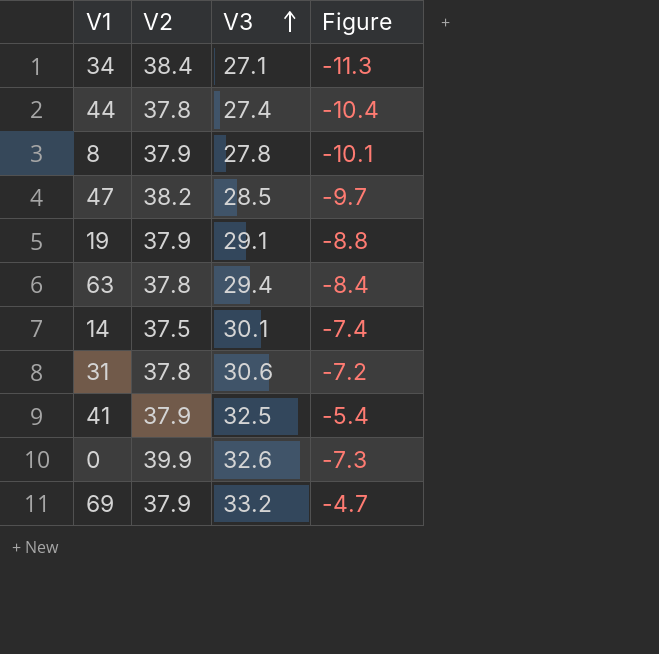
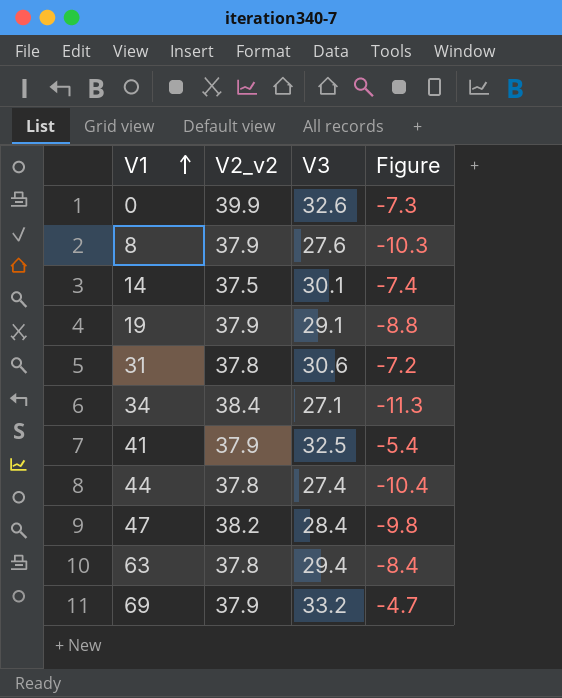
row order: V3 ascending -> V1 ascending
column name: V2 -> V2_v2
8 | V3: 27.8 -> 27.6
8 | Figure: -10.1 -> -10.3
47 | V3: 28.5 -> 28.4
47 | Figure: -9.7 -> -9.8

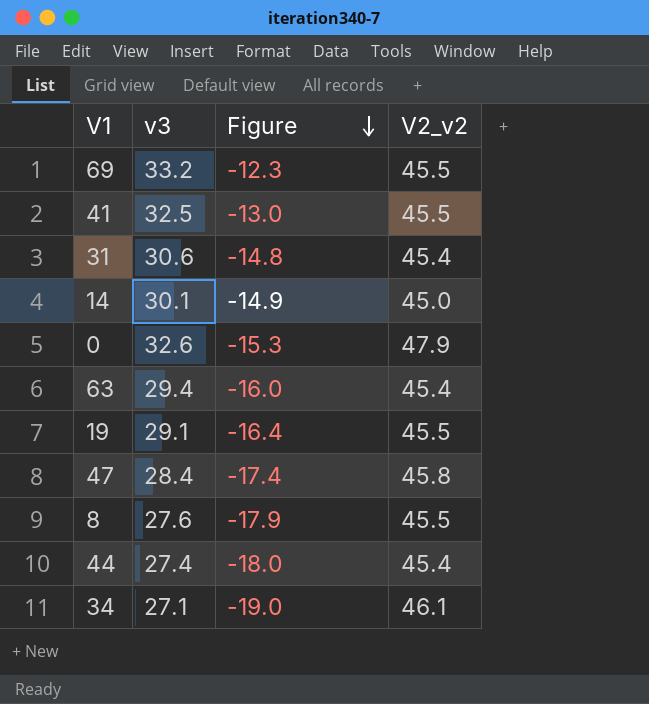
row order: V1 ascending -> Figure descending
column name: V3 -> v3
column V2_v2 | position: 2 -> 4
69 | Figure: -4.7 -> -12.3
69 | V2_v2: 37.9 -> 45.5
41 | Figure: -5.4 -> -13.0
41 | V2_v2: 37.9 -> 45.5
31 | Figure: -7.2 -> -14.8
31 | V2_v2: 37.8 -> 45.4
14 | Figure: -7.4 -> -14.9
14 | V2_v2: 37.5 -> 45.0
0 | Figure: -7.3 -> -15.3
0 | V2_v2: 39.9 -> 47.9
63 | Figure: -8.4 -> -16.0
63 | V2_v2: 37.8 -> 45.4
19 | Figure: -8.8 -> -16.4
19 | V2_v2: 37.9 -> 45.5
47 | Figure: -9.8 -> -17.4
47 | V2_v2: 38.2 -> 45.8
8 | Figure: -10.3 -> -17.9
8 | V2_v2: 37.9 -> 45.5
44 | Figure: -10.4 -> -18.0
44 | V2_v2: 37.8 -> 45.4
34 | Figure: -11.3 -> -19.0
34 | V2_v2: 38.4 -> 46.1

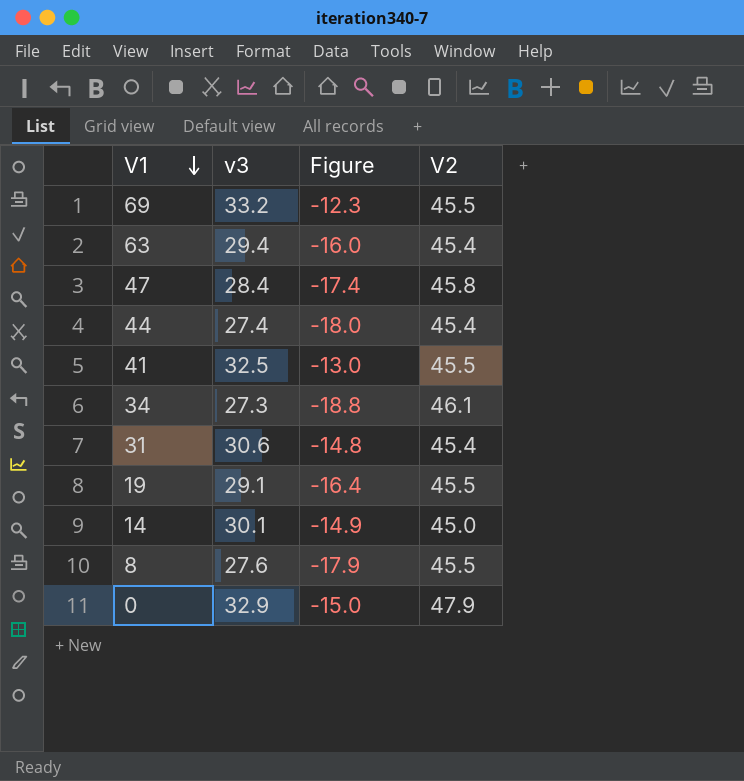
row order: Figure descending -> V1 descending
column name: V2_v2 -> V2
34 | v3: 27.1 -> 27.3
34 | Figure: -19.0 -> -18.8
0 | v3: 32.6 -> 32.9
0 | Figure: -15.3 -> -15.0

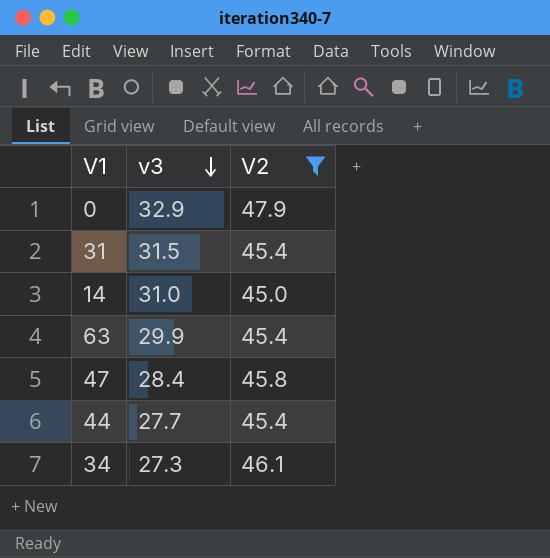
filter: none -> V2 != 45.5
row order: V1 descending -> v3 descending
column Figure | formula: [v3] - [V2] -> none
31 | v3: 30.6 -> 31.5
14 | v3: 30.1 -> 31.0
63 | v3: 29.4 -> 29.9
44 | v3: 27.4 -> 27.7

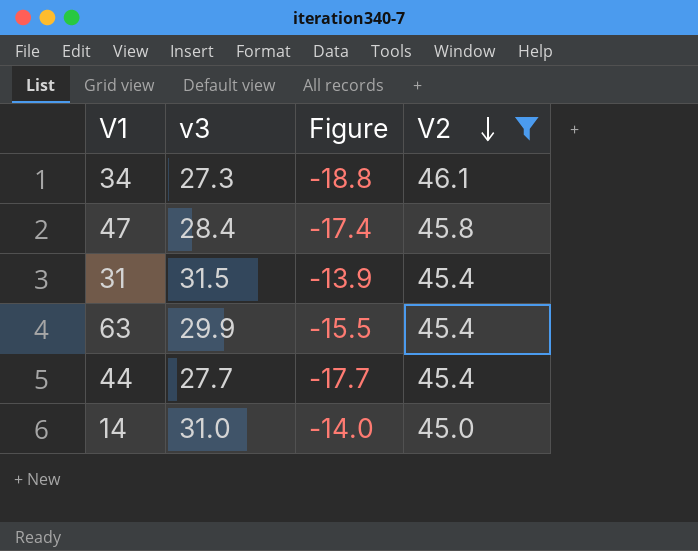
row order: v3 descending -> V2 descending
column Figure | formula: none -> [v3] - [V2]
row 0: 32.9 | 47.9 -> none

